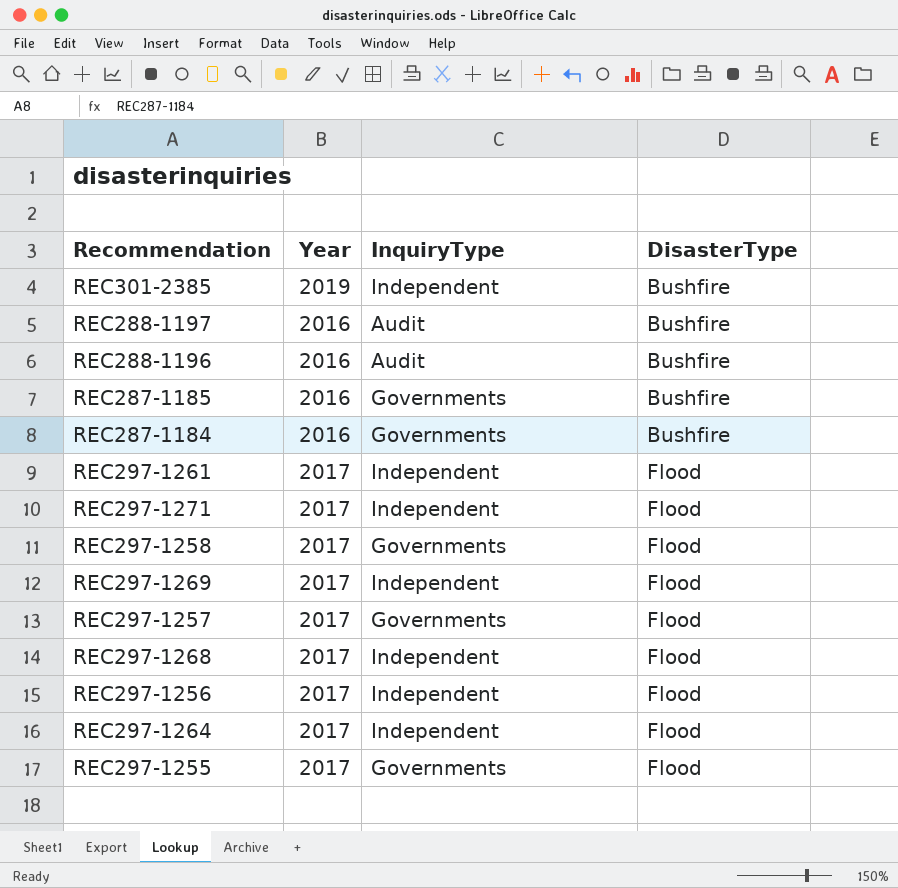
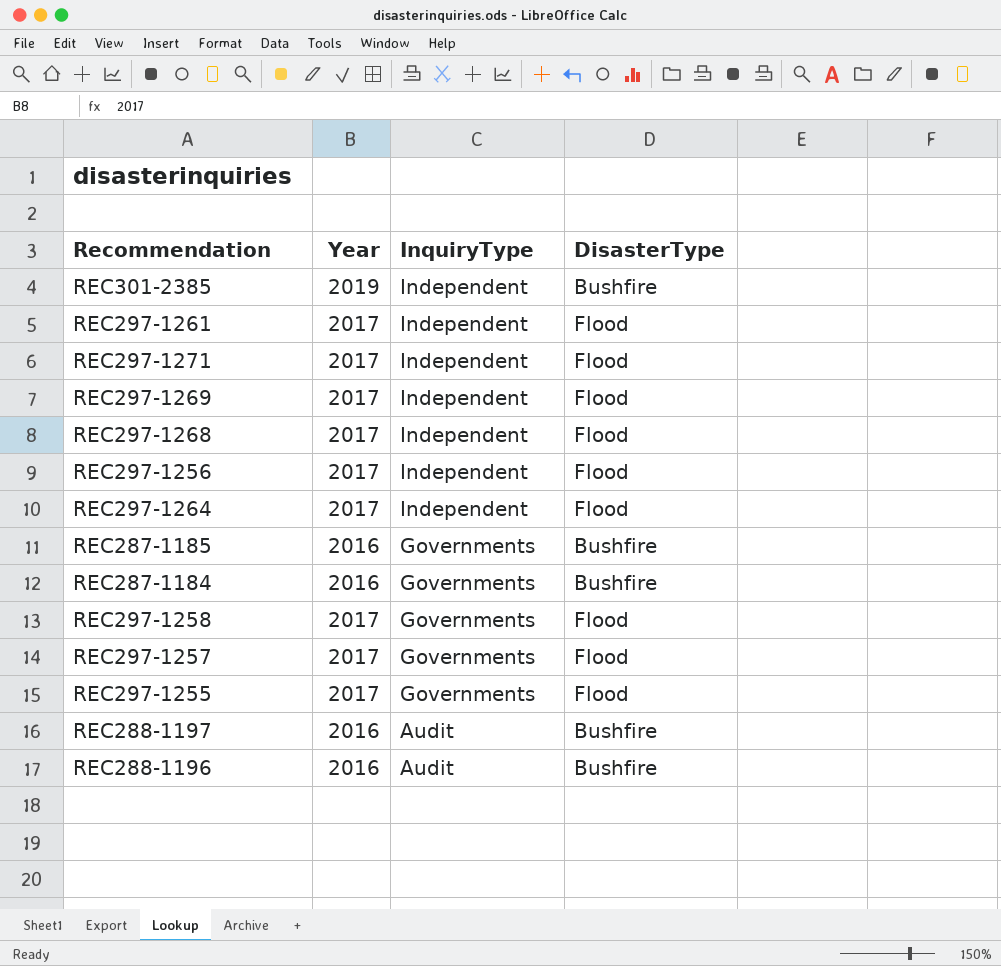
row order: DisasterType ascending -> InquiryType descending

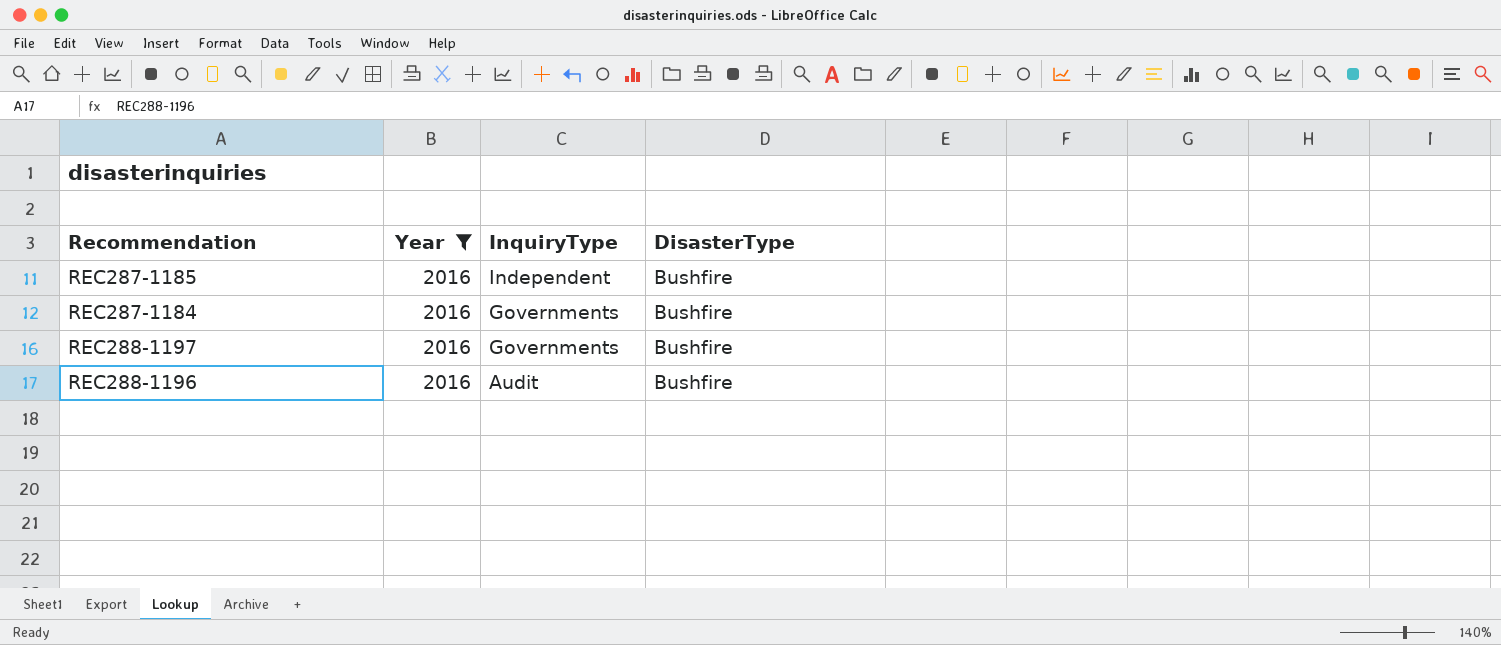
filter: none -> Year = 2016
REC287-1185 | InquiryType: Governments -> Independent
REC288-1197 | InquiryType: Audit -> Governments

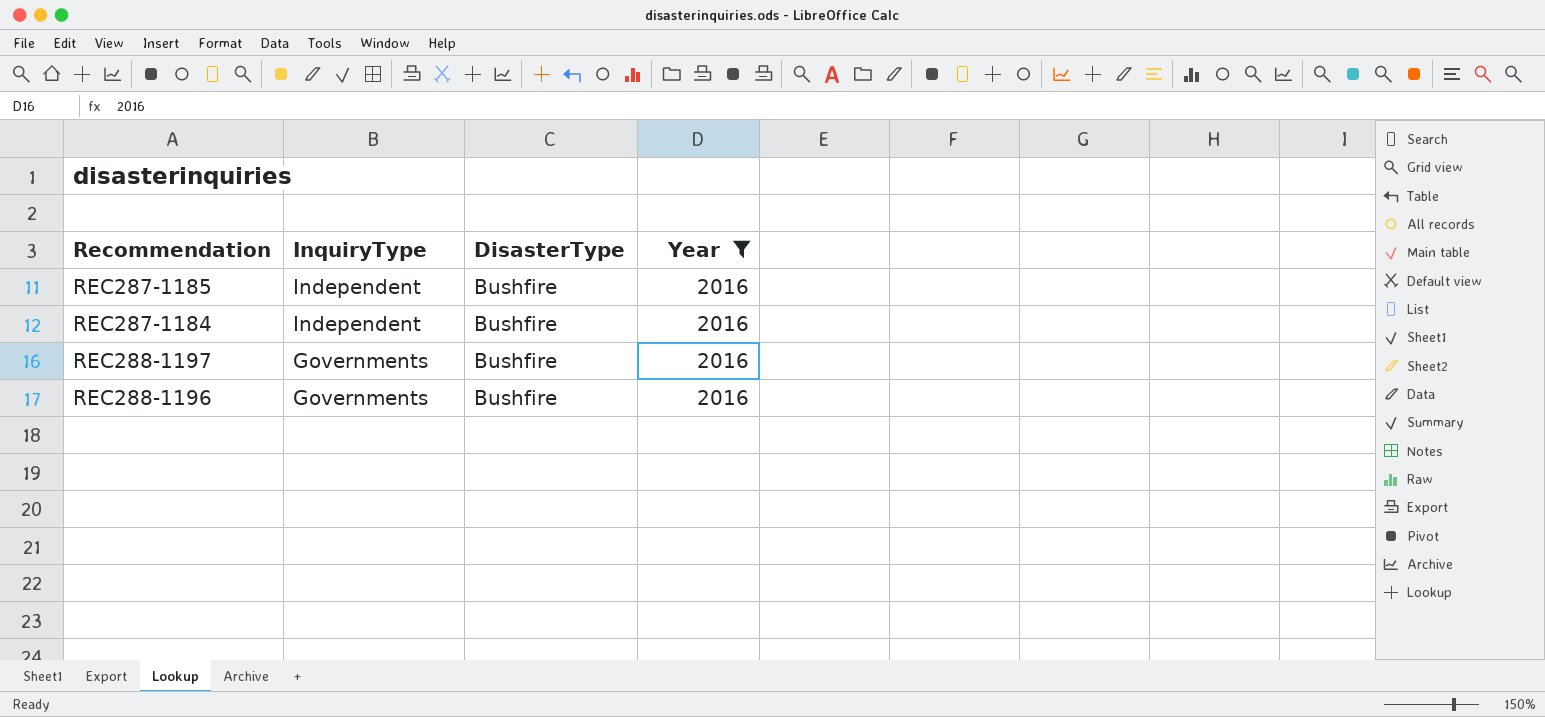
column Year | position: 2 -> 4
REC287-1184 | InquiryType: Governments -> Independent
REC288-1196 | InquiryType: Audit -> Governments

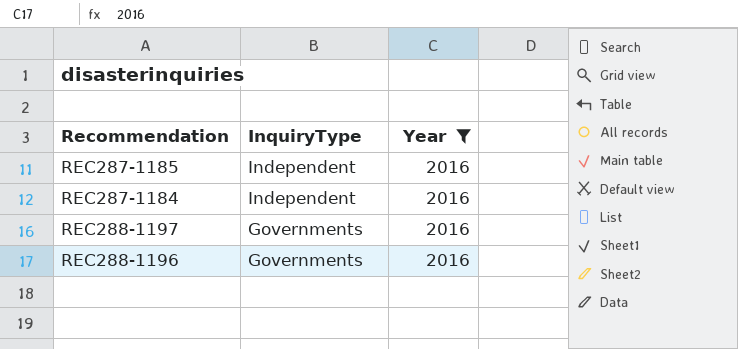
column DisasterType | position: 3 -> none

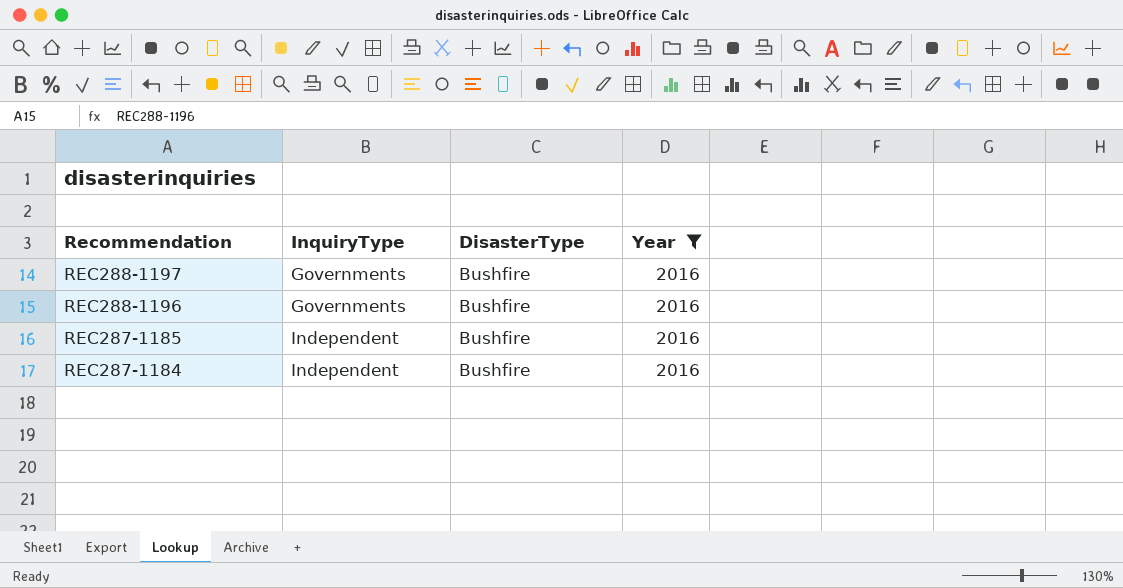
row order: InquiryType descending -> Recommendation descending
column DisasterType | position: none -> 3

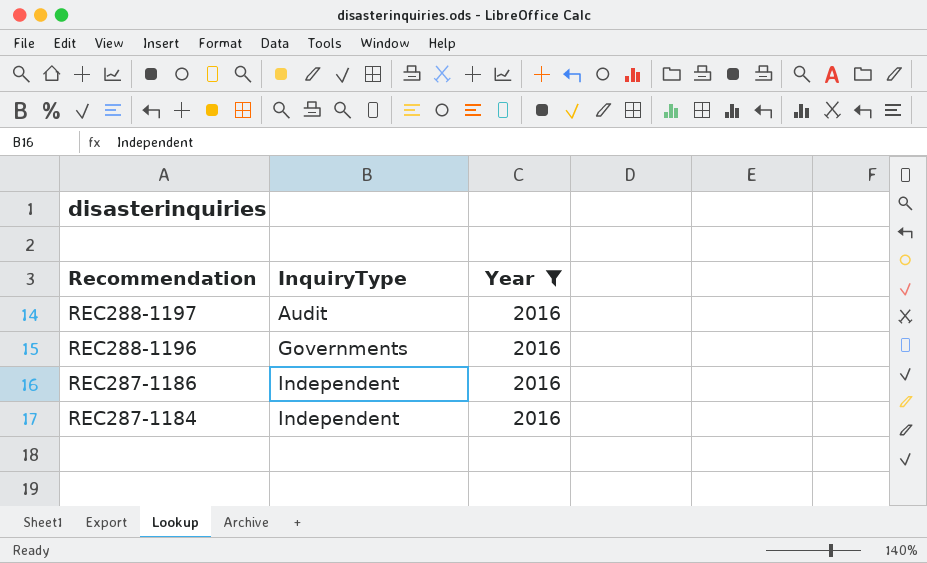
column DisasterType | position: 3 -> none
row REC287-1185: Independent | Bushfire | 2016 -> none
REC288-1197 | InquiryType: Governments -> Audit
row REC287-1186: none -> Independent | 2016

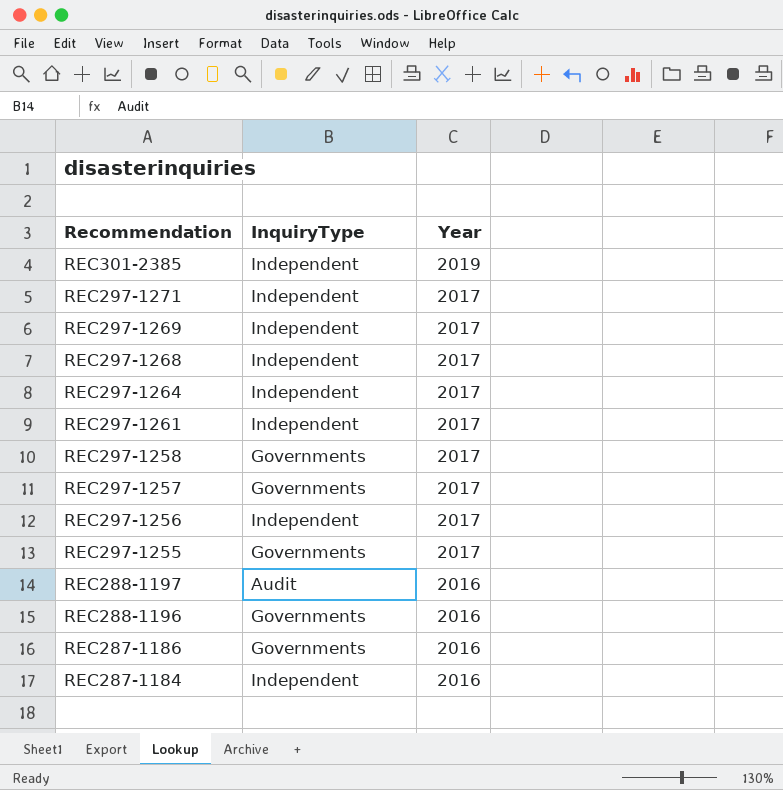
filter: Year = 2016 -> none
REC287-1186 | InquiryType: Independent -> Governments

